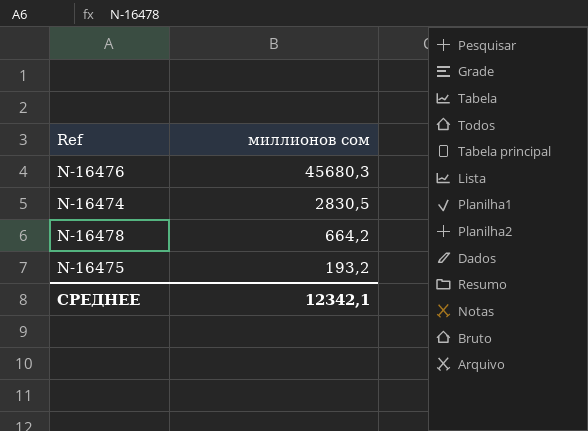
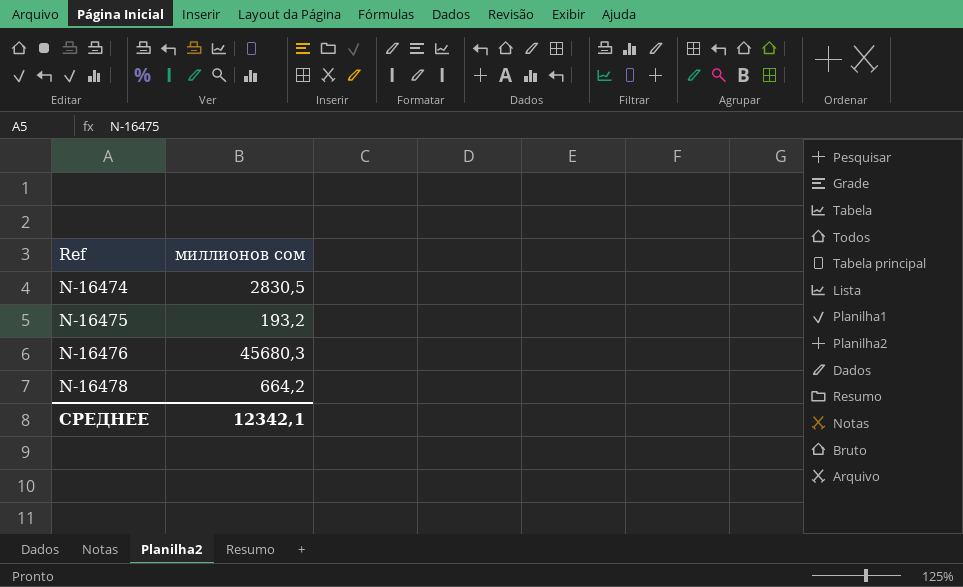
row order: миллионов сом descending -> Ref ascending

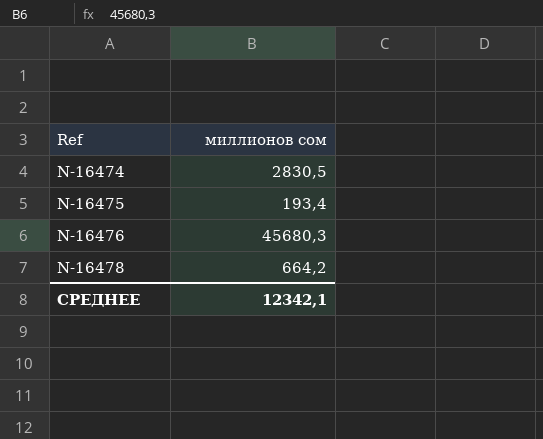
N-16475 | миллионов сом: 193,2 -> 193,4

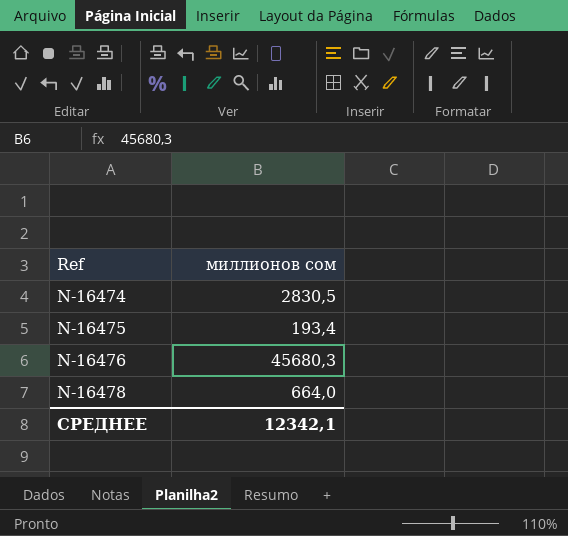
N-16478 | миллионов сом: 664,2 -> 664,0

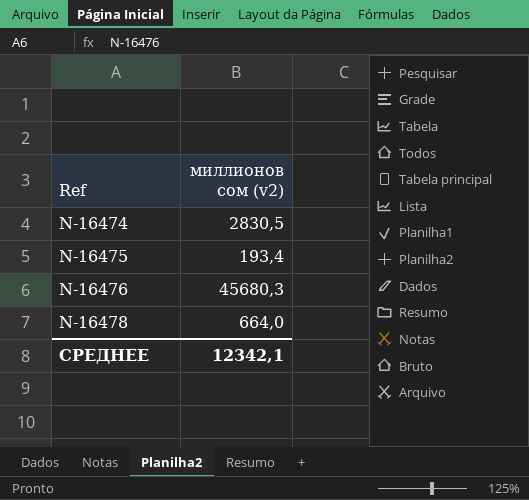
column name: миллионов сом -> миллионов сом (v2)

